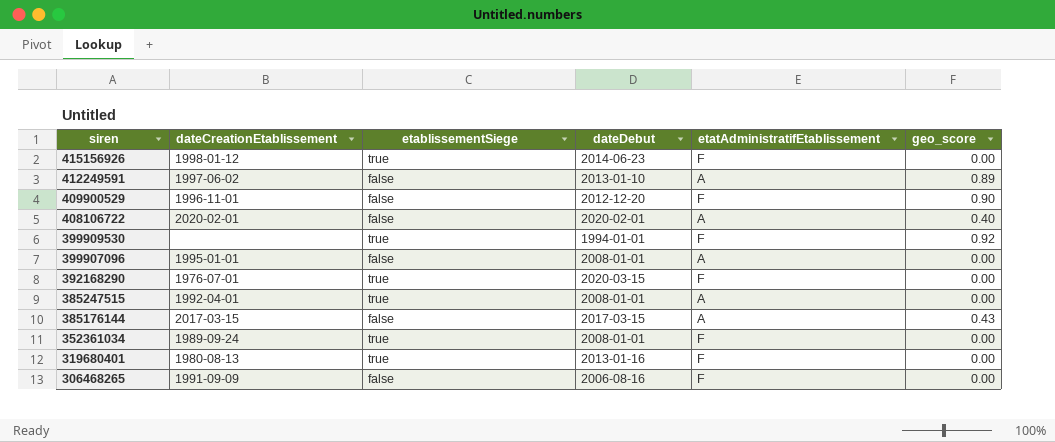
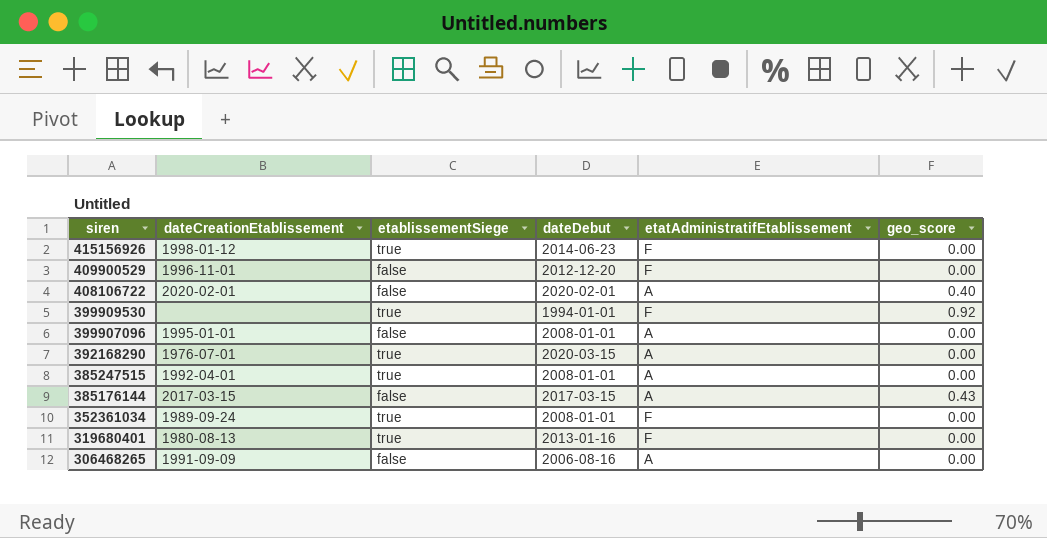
row 412249591: 1997-06-02 | false | 2013-01-10 | A | 0.89 -> none
409900529 | geo_score: 0.90 -> 0.00
392168290 | etatAdministratifEtablissement: F -> A
306468265 | etatAdministratifEtablissement: F -> A

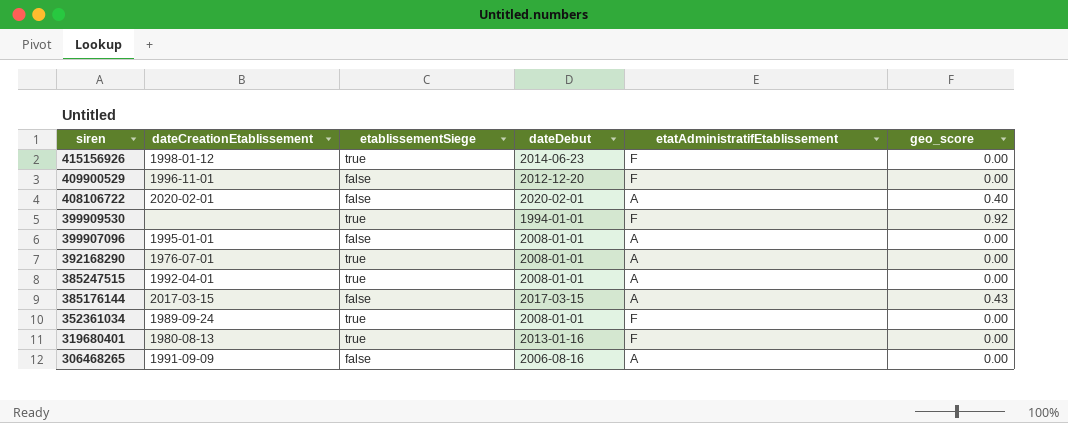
392168290 | dateDebut: 2020-03-15 -> 2008-01-01

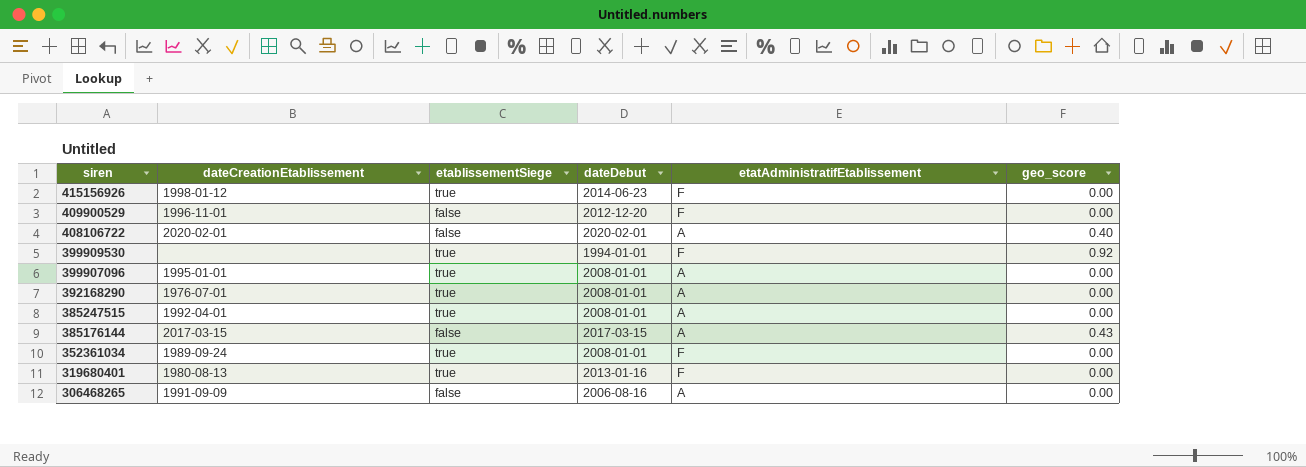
399907096 | etablissementSiege: false -> true

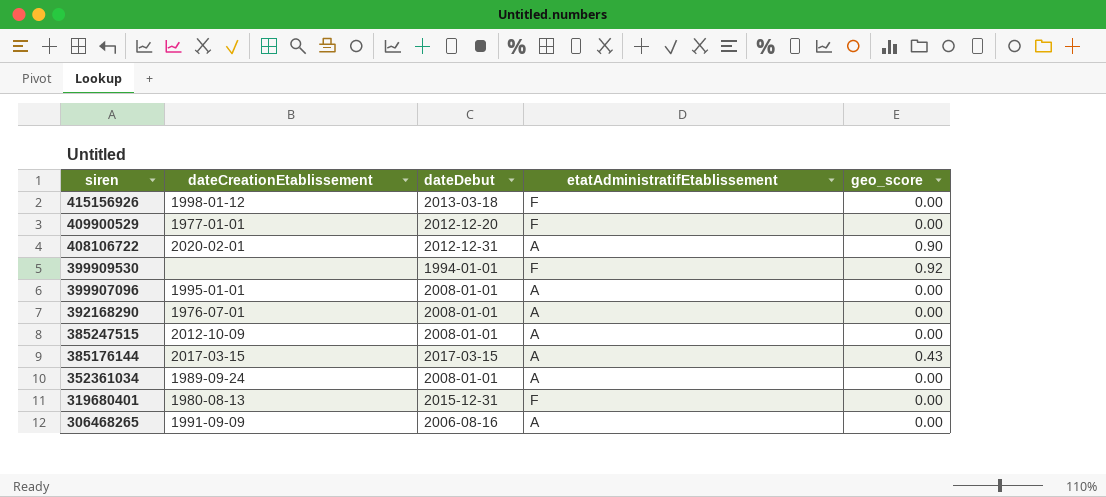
column etablissementSiege | position: 3 -> none
415156926 | dateDebut: 2014-06-23 -> 2013-03-18
409900529 | dateCreationEtablissement: 1996-11-01 -> 1977-01-01
408106722 | dateDebut: 2020-02-01 -> 2012-12-31
408106722 | geo_score: 0.40 -> 0.90
385247515 | dateCreationEtablissement: 1992-04-01 -> 2012-10-09
352361034 | etatAdministratifEtablissement: F -> A
319680401 | dateDebut: 2013-01-16 -> 2015-12-31

